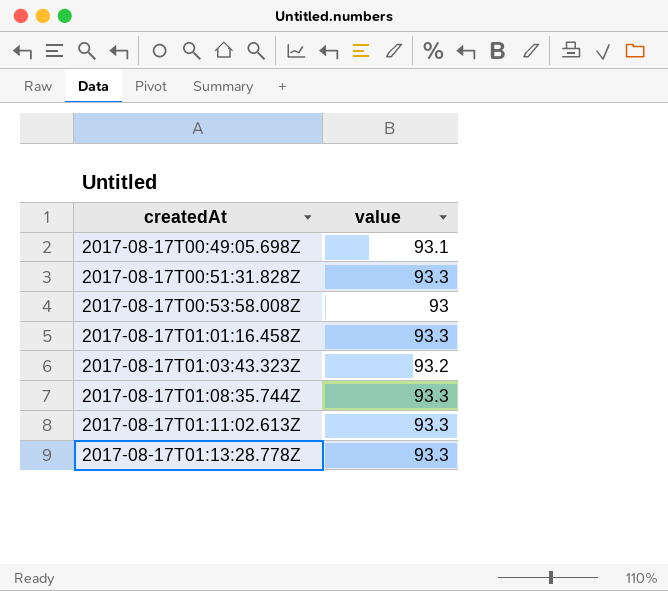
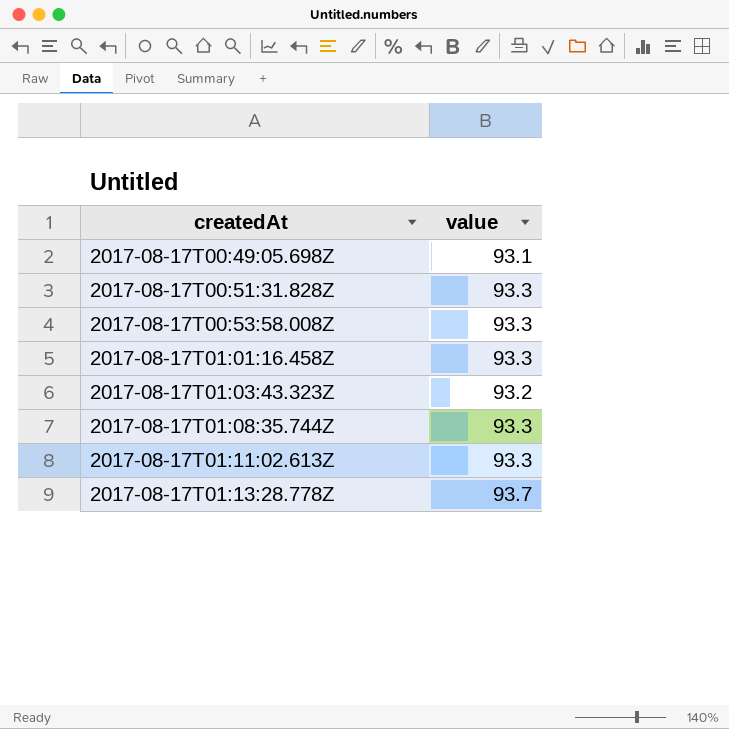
2017-08-17T00:53:58.008Z | value: 93 -> 93.3
2017-08-17T01:13:28.778Z | value: 93.3 -> 93.7

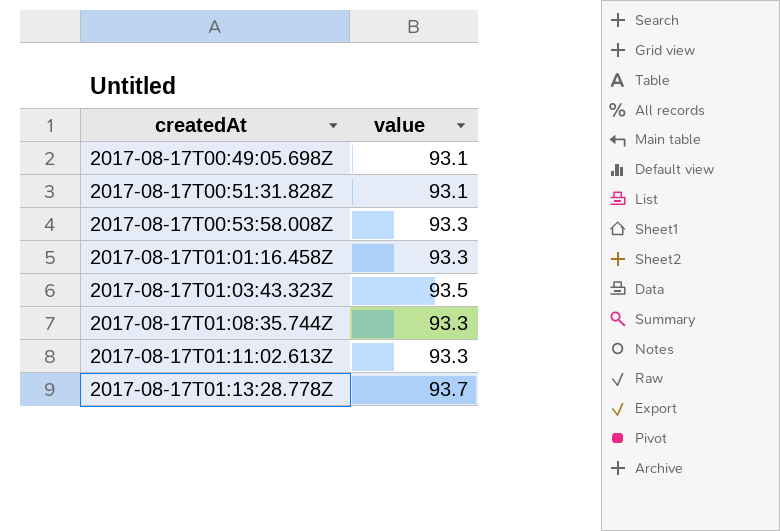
2017-08-17T00:51:31.828Z | value: 93.3 -> 93.1
2017-08-17T01:03:43.323Z | value: 93.2 -> 93.5

